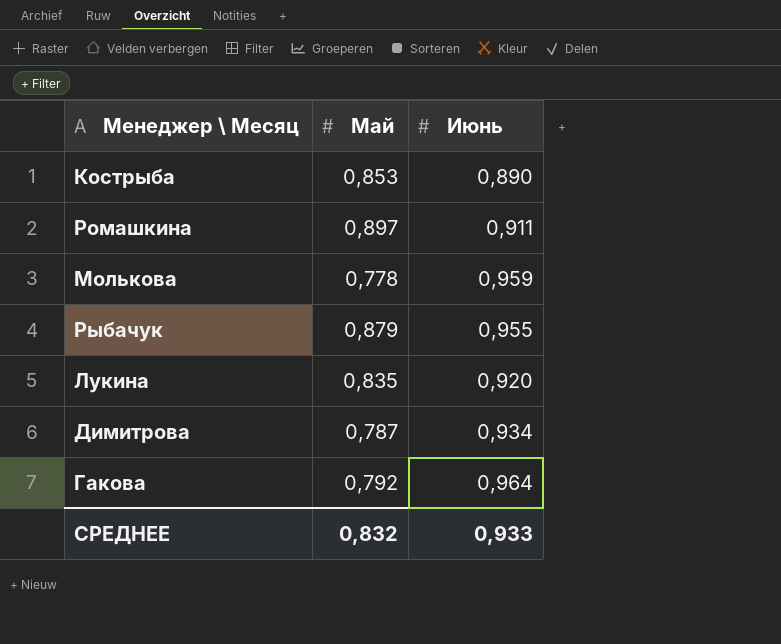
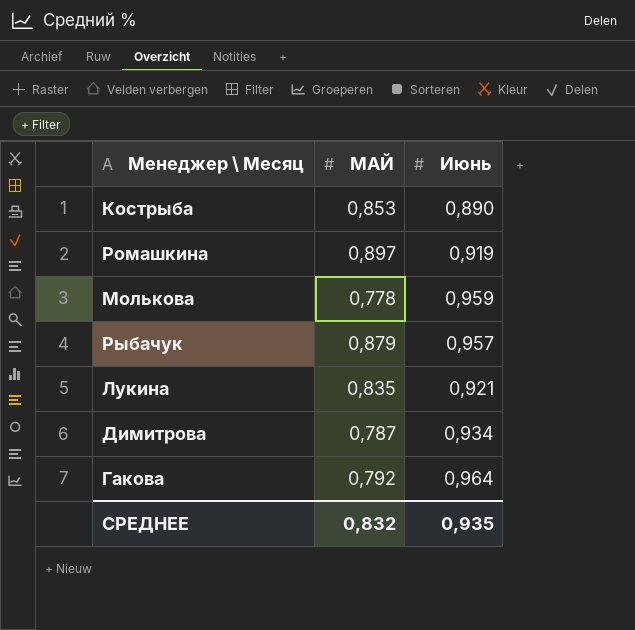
column name: Май -> МАЙ
Ромашкина | Июнь: 0,911 -> 0,919
Рыбачук | Июнь: 0,955 -> 0,957
Лукина | Июнь: 0,920 -> 0,921
СРЕДНЕЕ | Июнь: 0,933 -> 0,935

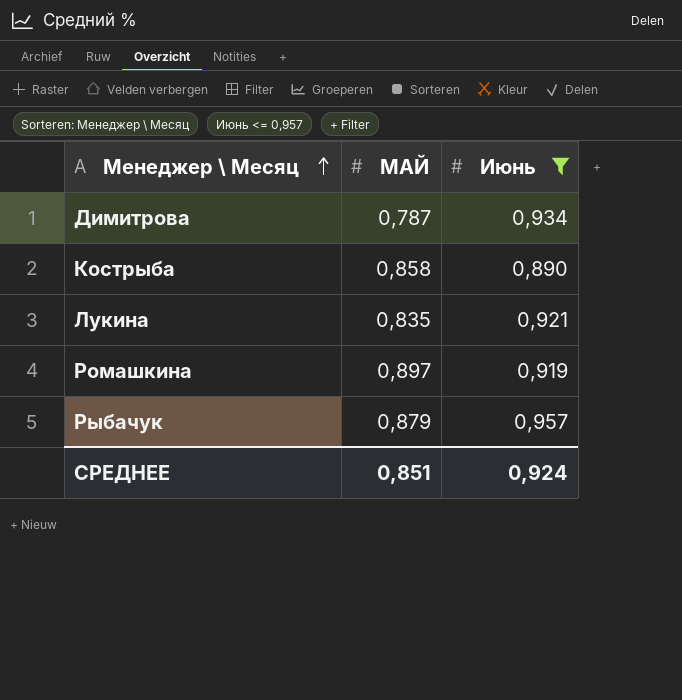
filter: none -> Июнь <= 0,957
row order: none -> Менеджер \ Месяц ascending
Кострыба | МАЙ: 0,853 -> 0,858
СРЕДНЕЕ | МАЙ: 0,832 -> 0,851
СРЕДНЕЕ | Июнь: 0,935 -> 0,924

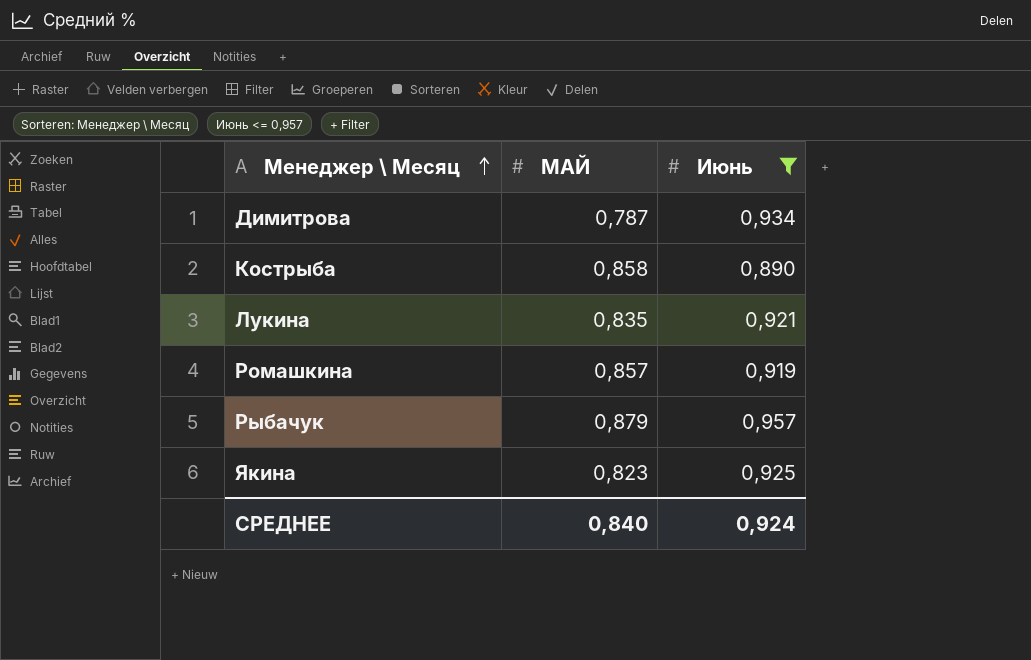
Ромашкина | МАЙ: 0,897 -> 0,857
row Якина: none -> 0,823 | 0,925
СРЕДНЕЕ | МАЙ: 0,851 -> 0,840

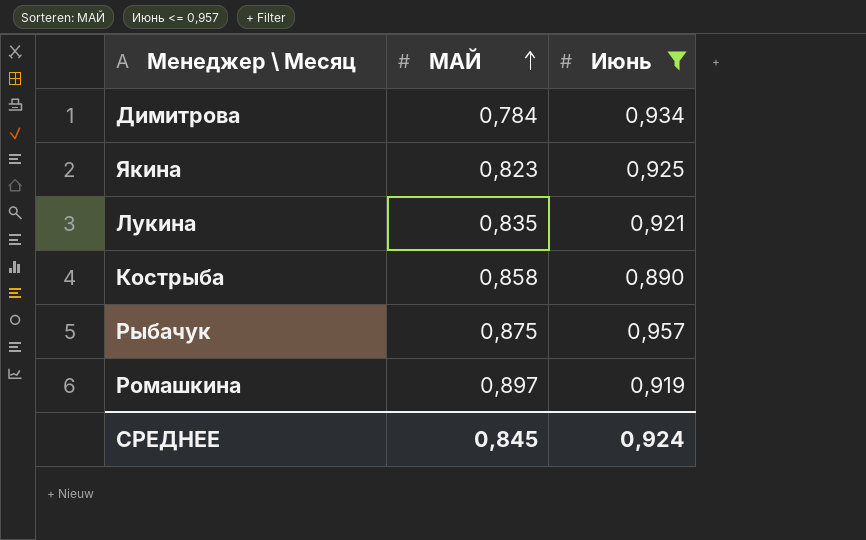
row order: Менеджер \ Месяц ascending -> МАЙ ascending
Димитрова | МАЙ: 0,787 -> 0,784
Рыбачук | МАЙ: 0,879 -> 0,875
Ромашкина | МАЙ: 0,857 -> 0,897
СРЕДНЕЕ | МАЙ: 0,840 -> 0,845

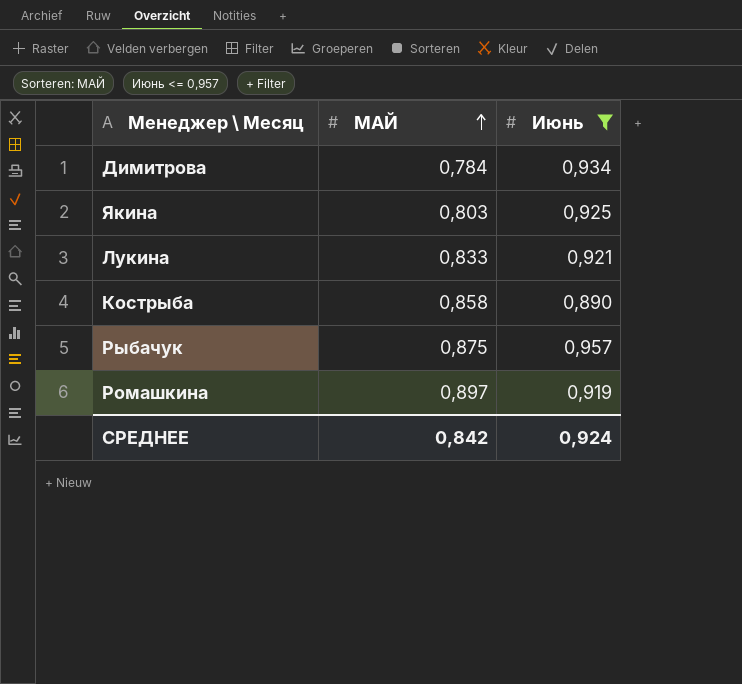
Якина | МАЙ: 0,823 -> 0,803
Лукина | МАЙ: 0,835 -> 0,833
СРЕДНЕЕ | МАЙ: 0,845 -> 0,842

